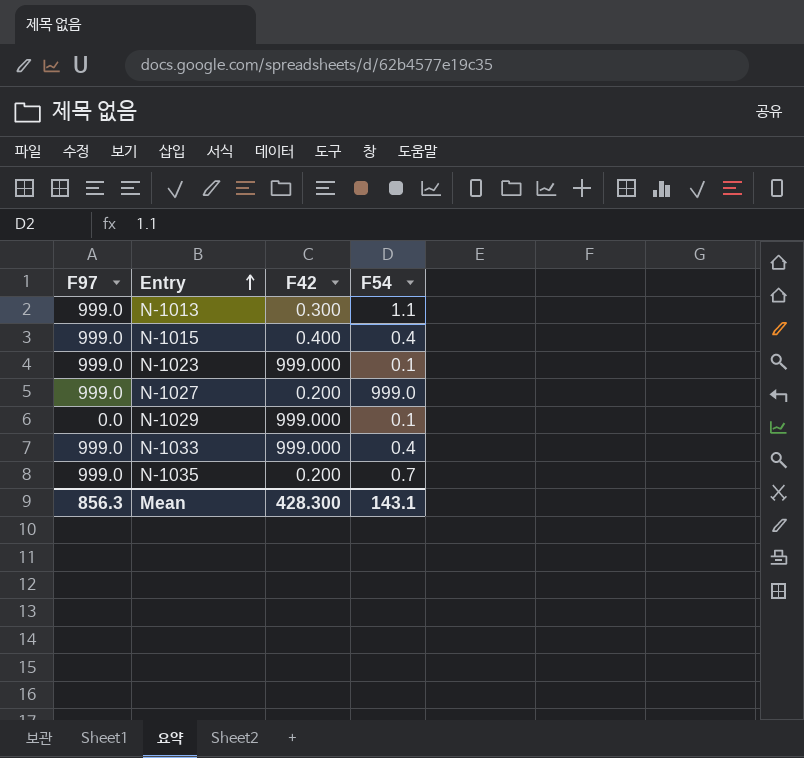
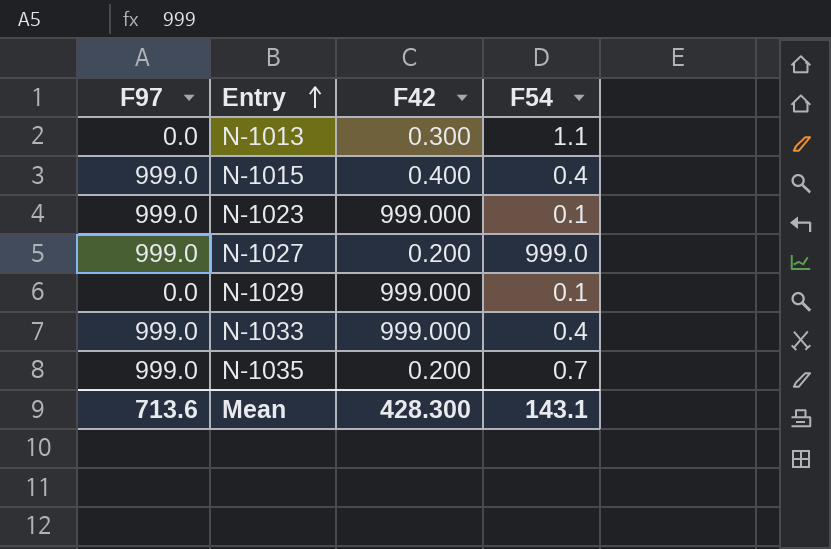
N-1013 | F97: 999.0 -> 0.0
Mean | F97: 856.3 -> 713.6

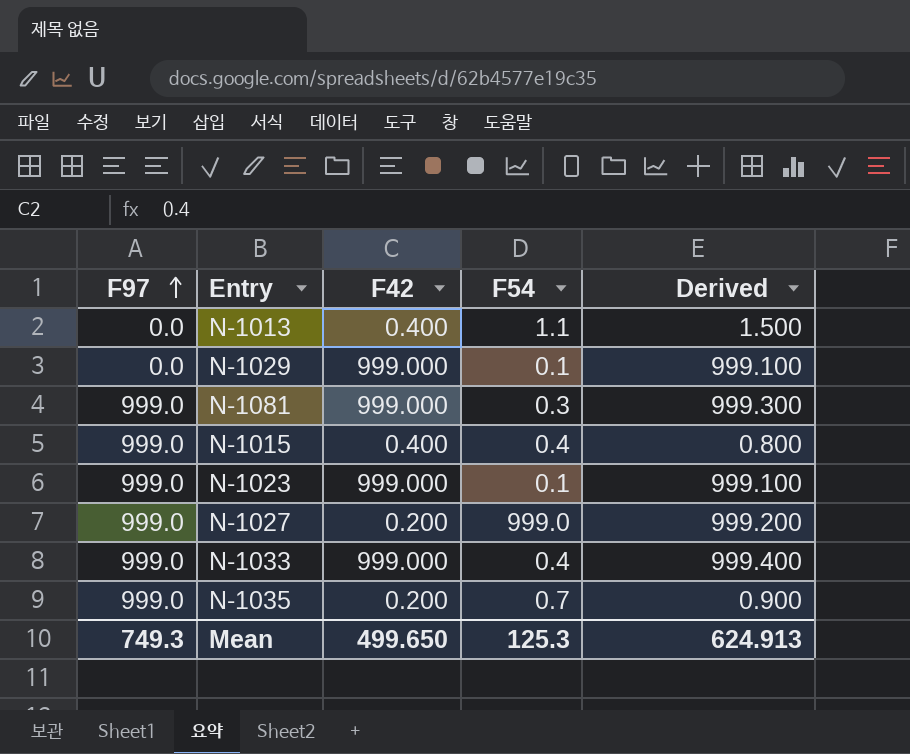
row order: Entry ascending -> F97 ascending
column Derived | formula: none -> [F42] + [F54]
N-1013 | F42: 0.300 -> 0.400
row N-1081: none -> 999.0 | 999.000 | 0.3 | 999.300
Mean | F97: 713.6 -> 749.3
Mean | F42: 428.300 -> 499.650
Mean | F54: 143.1 -> 125.3

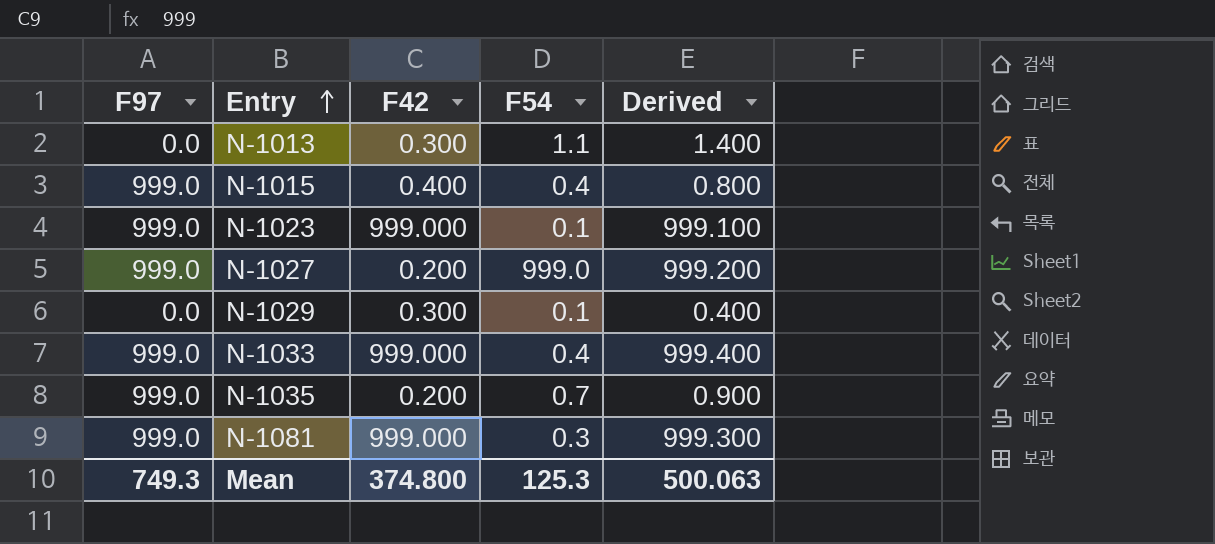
row order: F97 ascending -> Entry ascending
N-1013 | F42: 0.400 -> 0.300
N-1013 | Derived: 1.500 -> 1.400
N-1029 | F42: 999.000 -> 0.300
N-1029 | Derived: 999.100 -> 0.400
Mean | F42: 499.650 -> 374.800
Mean | Derived: 624.913 -> 500.063

